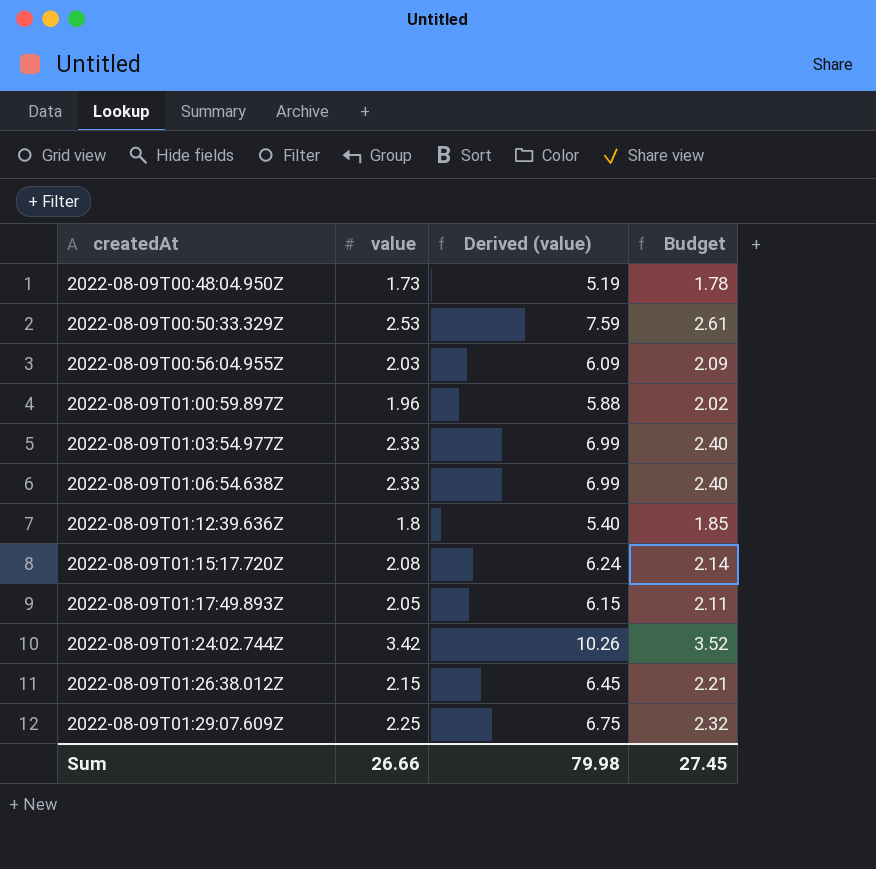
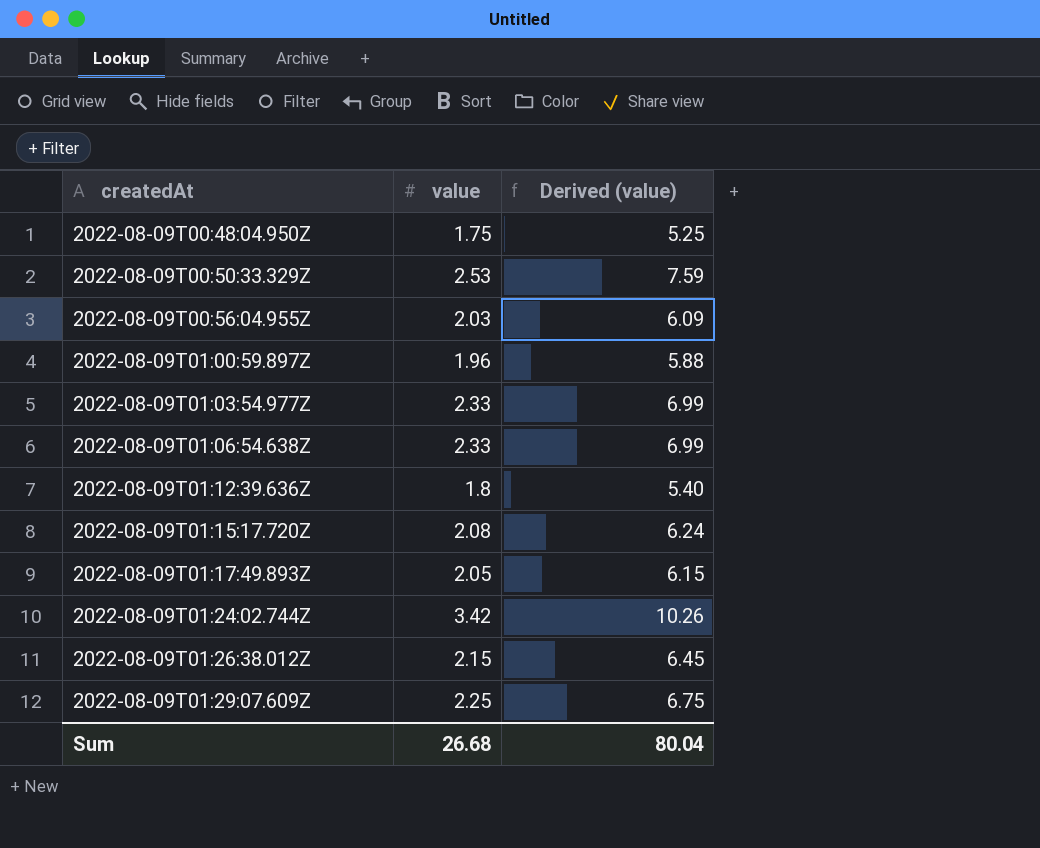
column Budget | formula: [value] * 1.03 -> none
2022-08-09T00:48:04.950Z | value: 1.73 -> 1.75
2022-08-09T00:48:04.950Z | Derived (value): 5.19 -> 5.25
Sum | value: 26.66 -> 26.68
Sum | Derived (value): 79.98 -> 80.04

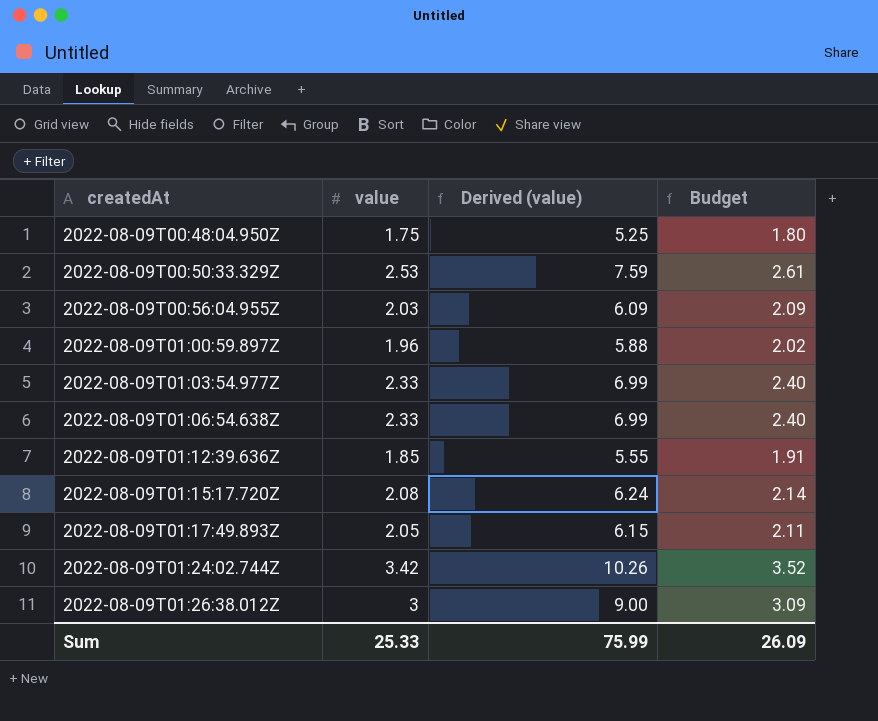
column Budget | formula: none -> [value] * 1.03
row 2022-08-09T01:29:07.609Z: 2.25 | 6.75 -> none
2022-08-09T01:12:39.636Z | value: 1.8 -> 1.85
2022-08-09T01:12:39.636Z | Derived (value): 5.40 -> 5.55
2022-08-09T01:26:38.012Z | value: 2.15 -> 3
2022-08-09T01:26:38.012Z | Derived (value): 6.45 -> 9.00
Sum | value: 26.68 -> 25.33
Sum | Derived (value): 80.04 -> 75.99

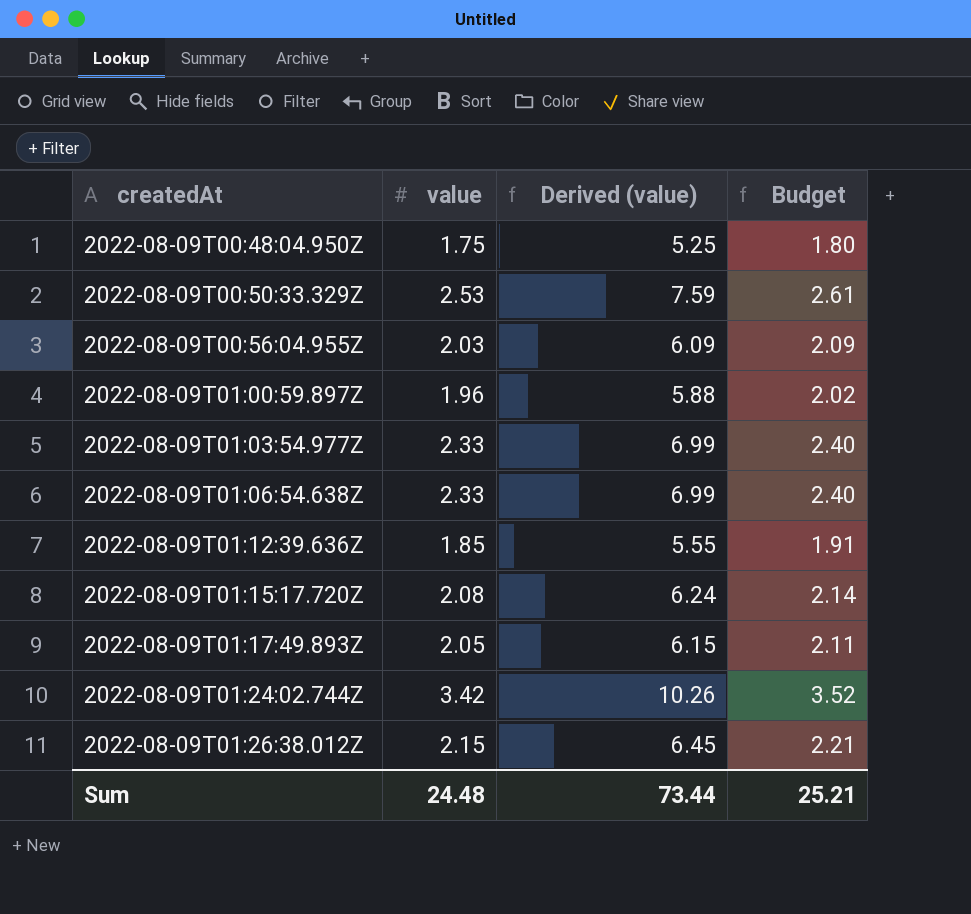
2022-08-09T01:26:38.012Z | value: 3 -> 2.15
2022-08-09T01:26:38.012Z | Derived (value): 9.00 -> 6.45
2022-08-09T01:26:38.012Z | Budget: 3.09 -> 2.21
Sum | value: 25.33 -> 24.48
Sum | Derived (value): 75.99 -> 73.44
Sum | Budget: 26.09 -> 25.21

